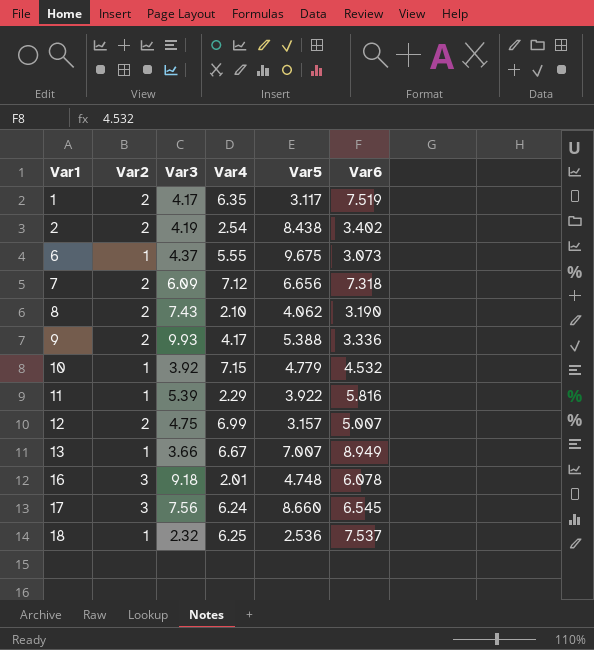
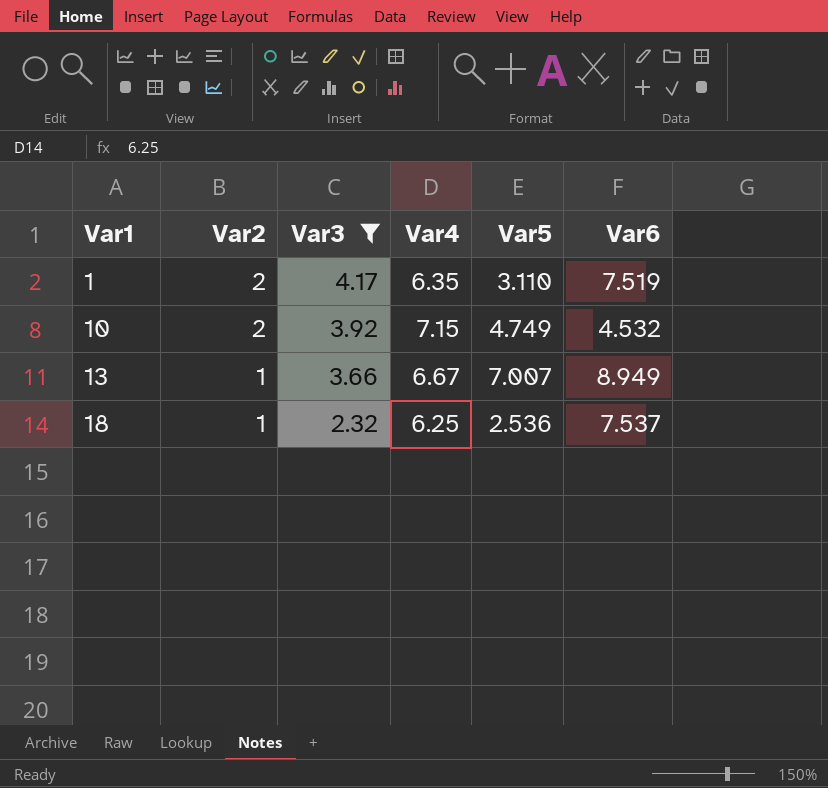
filter: none -> Var3 <= 4.17
1 | Var5: 3.117 -> 3.110
10 | Var2: 1 -> 2
10 | Var5: 4.779 -> 4.749

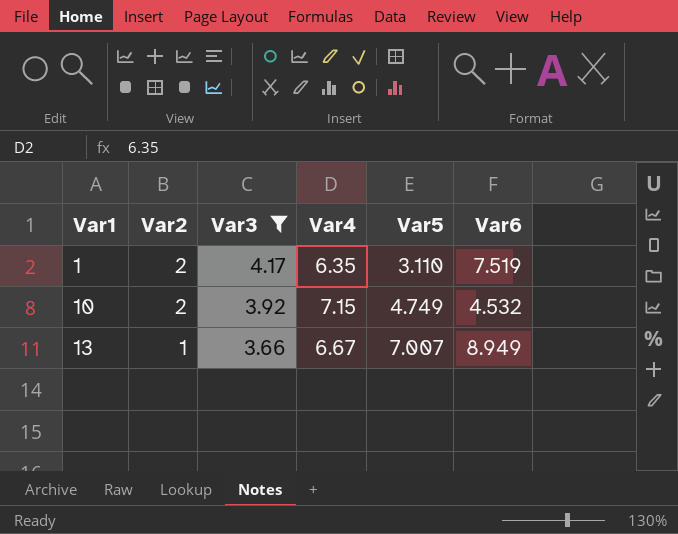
row 18: 1 | 2.32 | 6.25 | 2.536 | 7.537 -> none

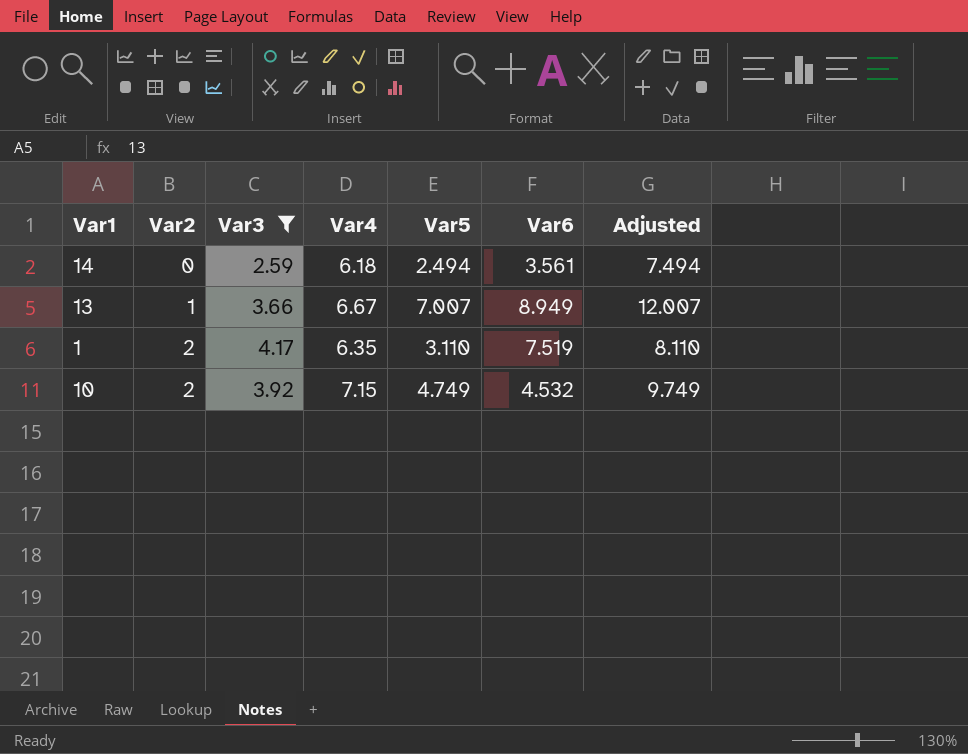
row order: Var1 ascending -> Var2 ascending
column Adjusted | formula: none -> [Var5] + 5
row 14: none -> 0 | 2.59 | 6.18 | 2.494 | 3.561 | 7.494

